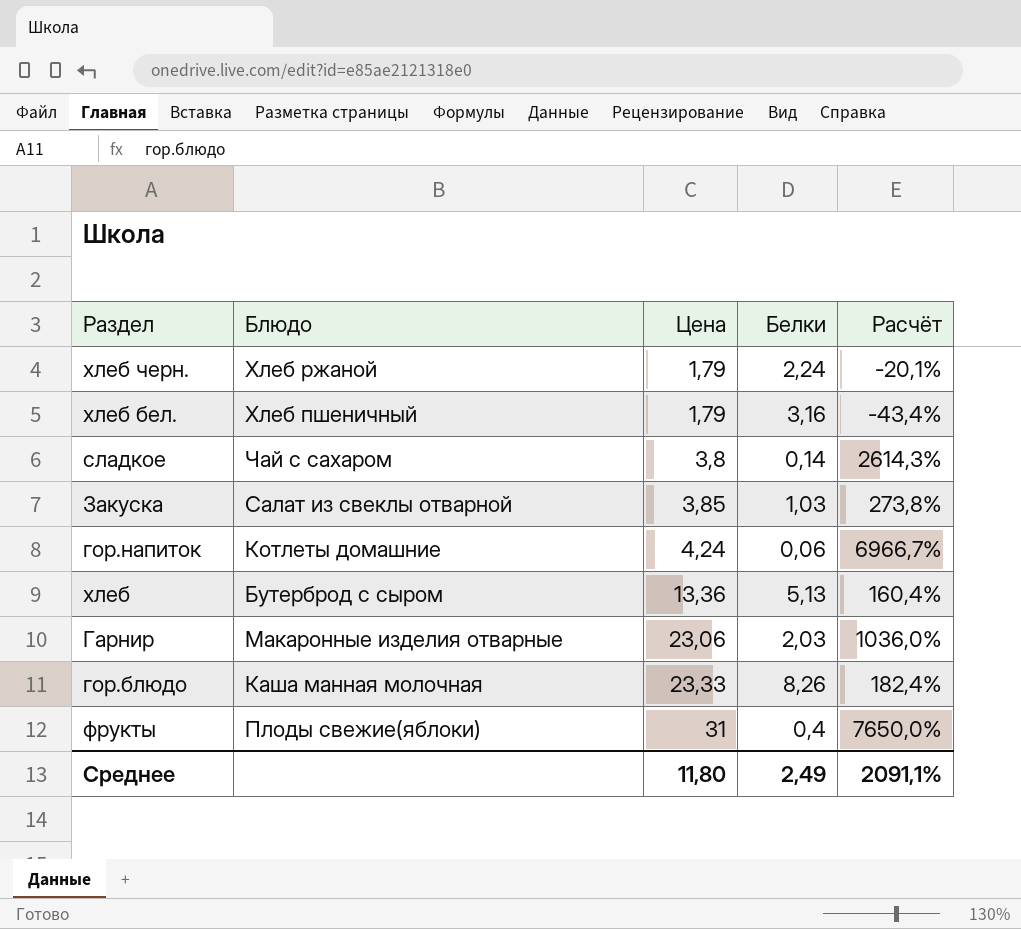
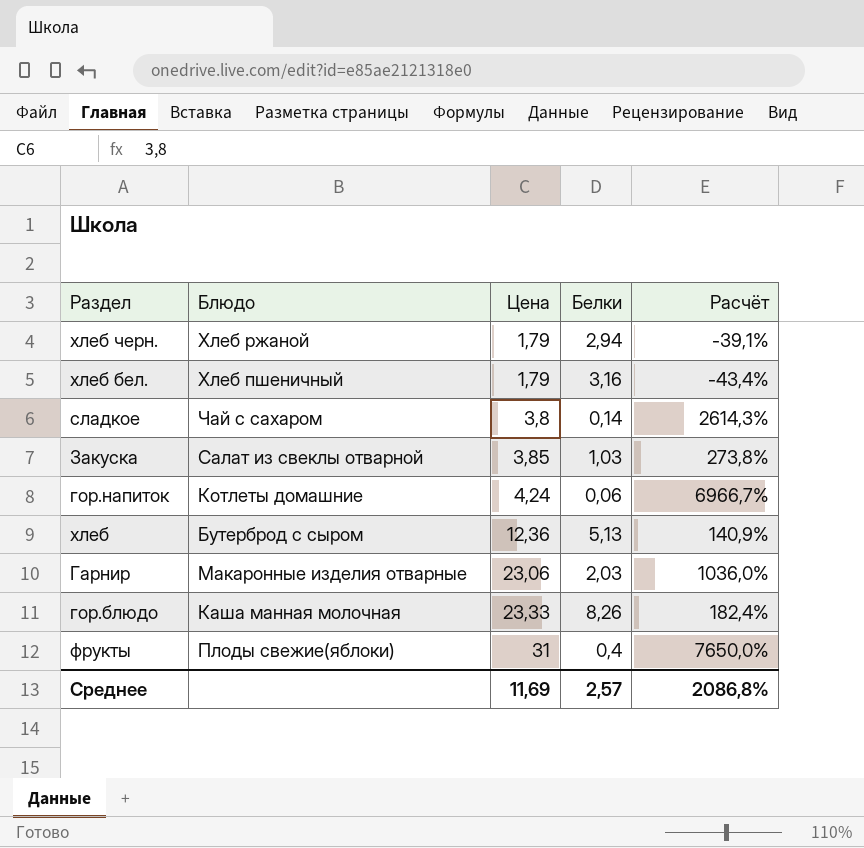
хлеб черн. | Белки: 2,24 -> 2,94
хлеб черн. | Расчёт: -20,1% -> -39,1%
хлеб | Цена: 13,36 -> 12,36
хлеб | Расчёт: 160,4% -> 140,9%
Среднее | Цена: 11,80 -> 11,69
Среднее | Белки: 2,49 -> 2,57
Среднее | Расчёт: 2091,1% -> 2086,8%

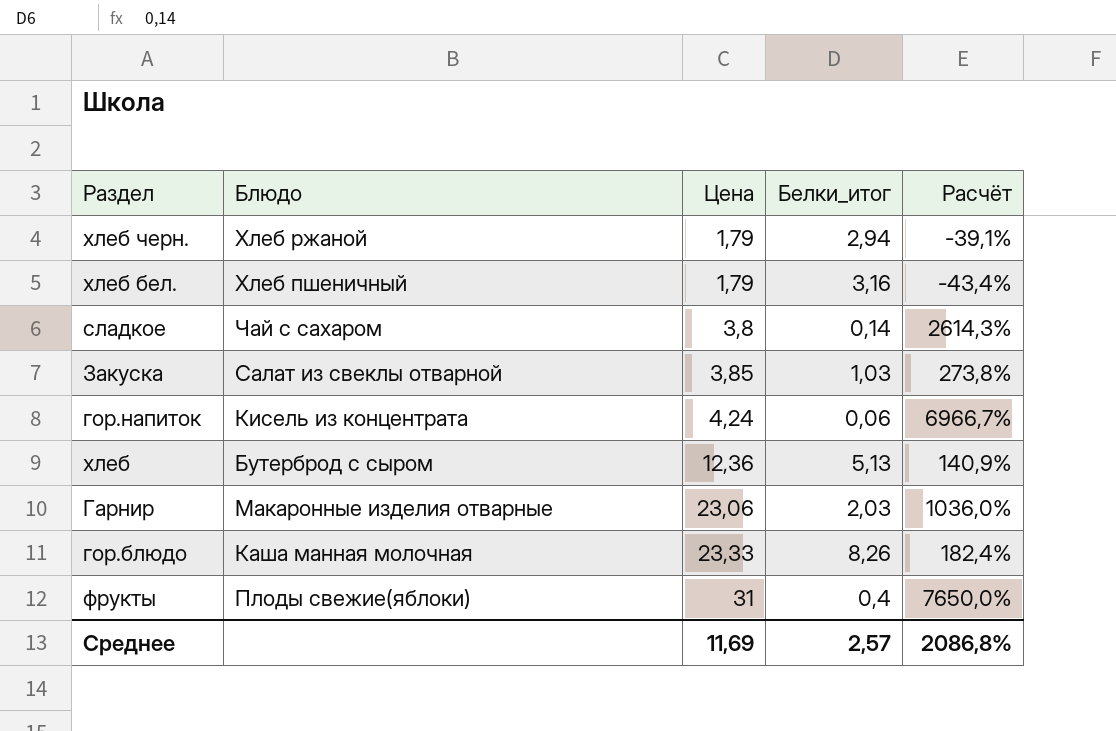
column name: Белки -> Белки_итог
гор.напиток | Блюдо: Котлеты домашние -> Кисель из концентрата

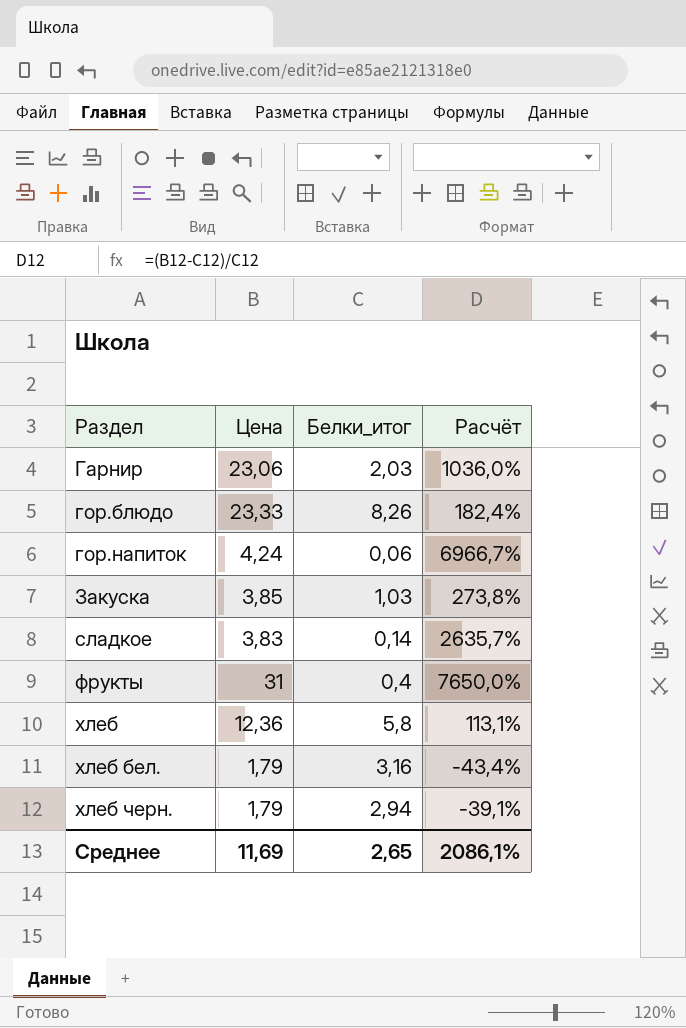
row order: Цена ascending -> Раздел ascending
column Блюдо | position: 2 -> none
сладкое | Цена: 3,8 -> 3,83
сладкое | Расчёт: 2614,3% -> 2635,7%
хлеб | Белки_итог: 5,13 -> 5,8
хлеб | Расчёт: 140,9% -> 113,1%
Среднее | Белки_итог: 2,57 -> 2,65
Среднее | Расчёт: 2086,8% -> 2086,1%

